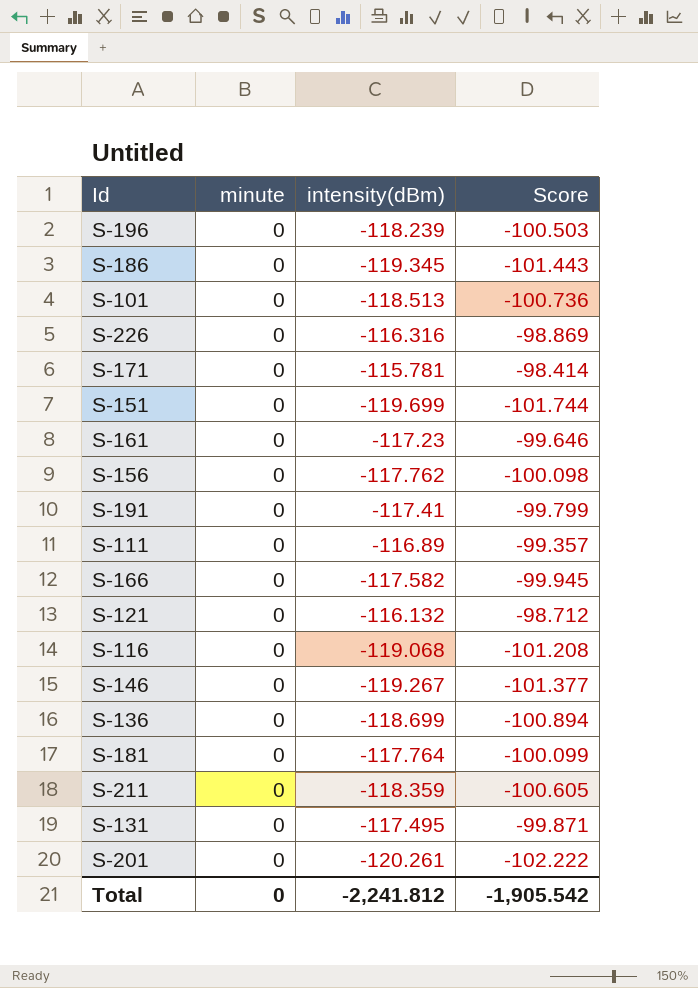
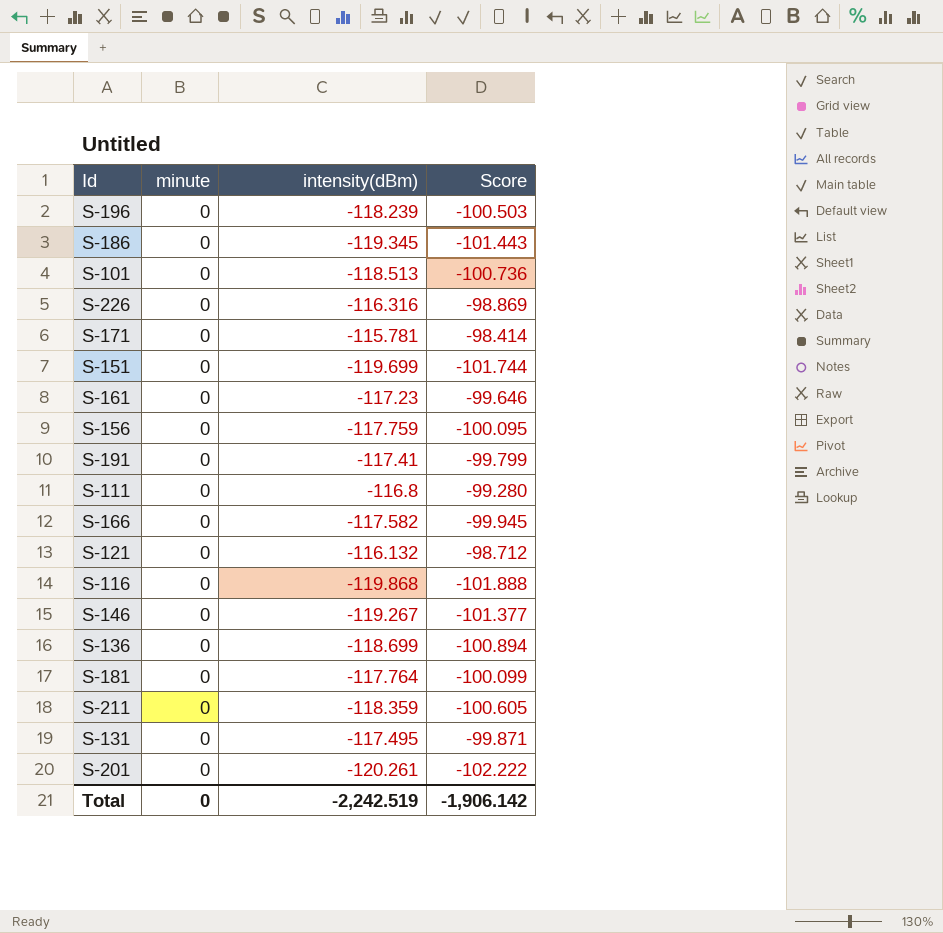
S-156 | intensity(dBm): -117.762 -> -117.759
S-156 | Score: -100.098 -> -100.095
S-111 | intensity(dBm): -116.89 -> -116.8
S-111 | Score: -99.357 -> -99.280
S-116 | intensity(dBm): -119.068 -> -119.868
S-116 | Score: -101.208 -> -101.888
Total | intensity(dBm): -2,241.812 -> -2,242.519
Total | Score: -1,905.542 -> -1,906.142

